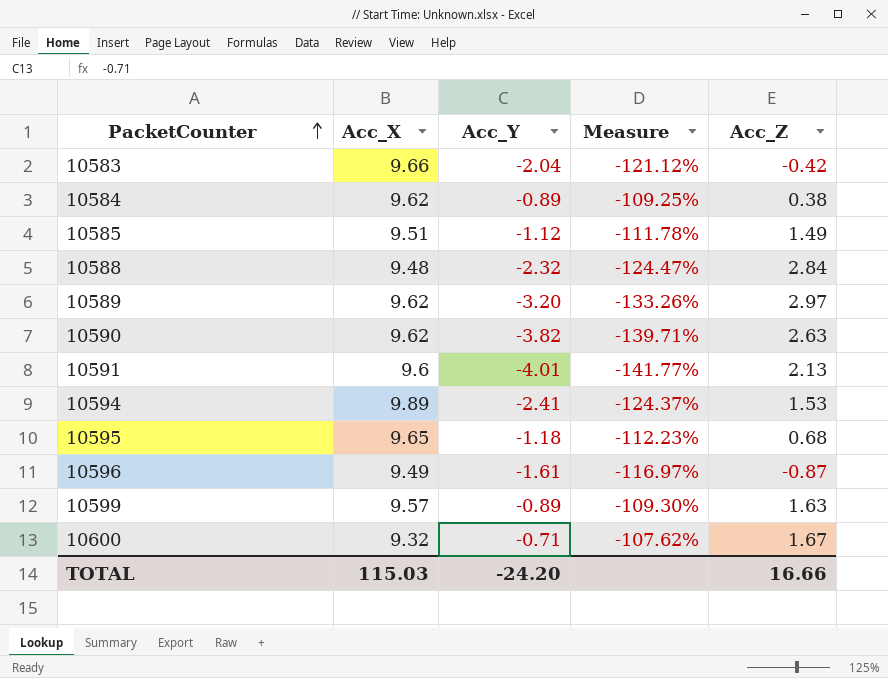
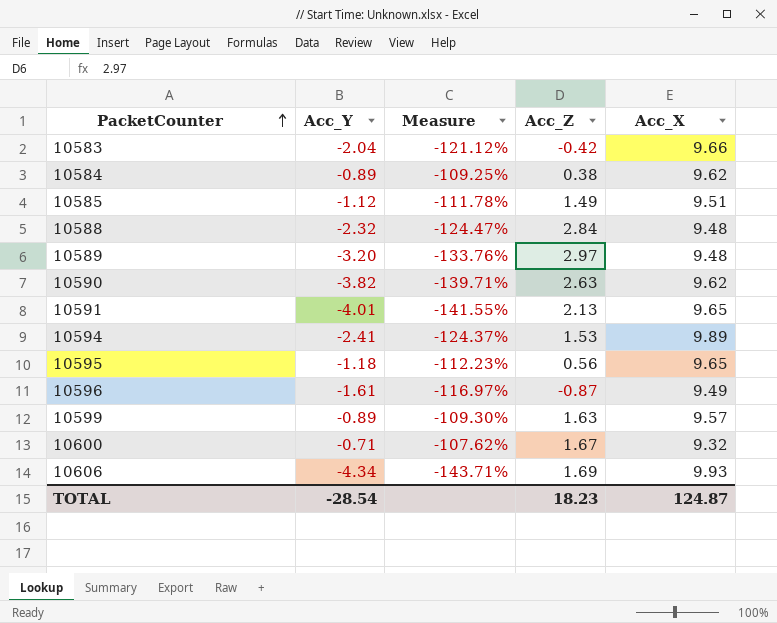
column Acc_X | position: 2 -> 5
10589 | Measure: -133.26% -> -133.76%
10589 | Acc_X: 9.62 -> 9.48
10591 | Measure: -141.77% -> -141.55%
10591 | Acc_X: 9.6 -> 9.65
10595 | Acc_Z: 0.68 -> 0.56
row 10606: none -> -4.34 | -143.71% | 1.69 | 9.93
TOTAL | Acc_Y: -24.20 -> -28.54
TOTAL | Acc_Z: 16.66 -> 18.23
TOTAL | Acc_X: 115.03 -> 124.87

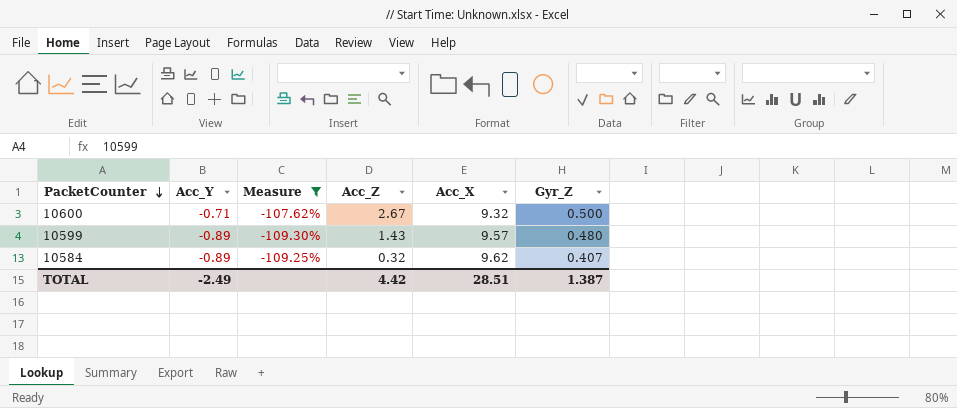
filter: none -> Measure >= -109.30%
row order: PacketCounter ascending -> PacketCounter descending
column Gyr_Z | position: none -> 6
10600 | Acc_Z: 1.67 -> 2.67
10599 | Acc_Z: 1.63 -> 1.43
10584 | Acc_Z: 0.38 -> 0.32
TOTAL | Acc_Y: -28.54 -> -2.49
TOTAL | Acc_Z: 18.23 -> 4.42
TOTAL | Acc_X: 124.87 -> 28.51

